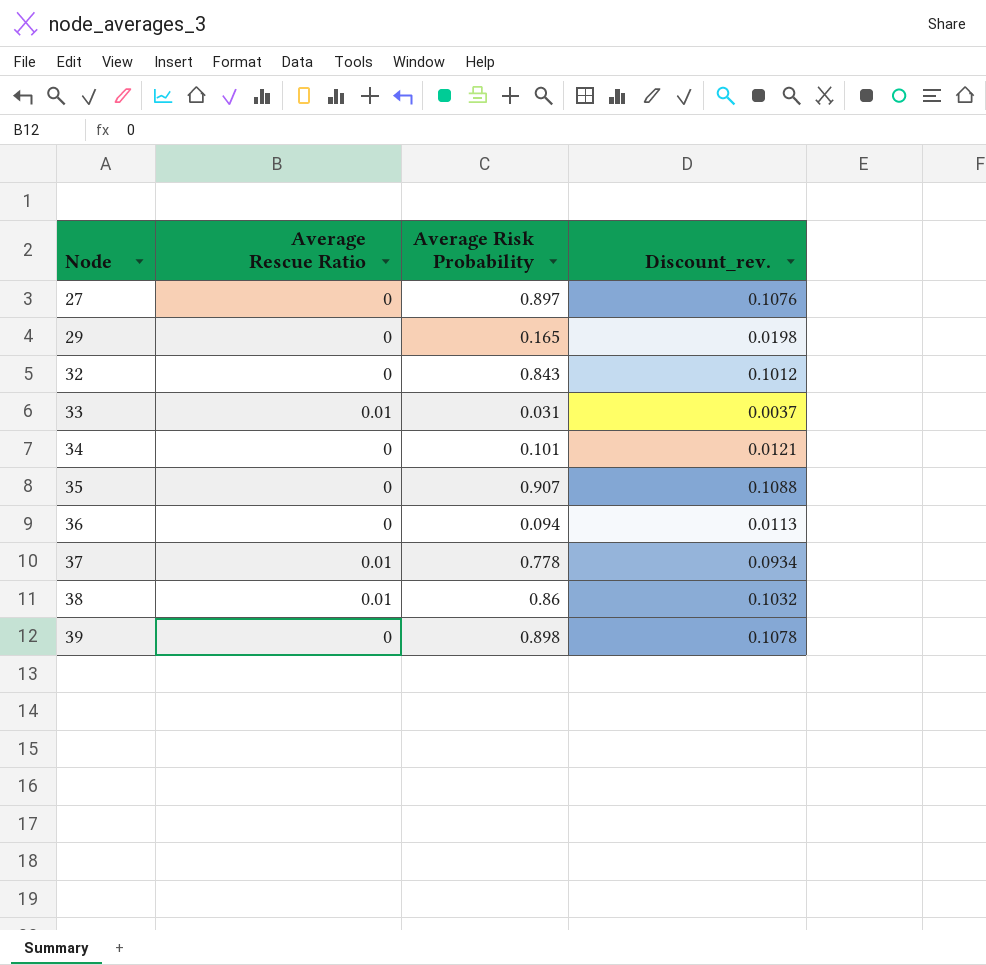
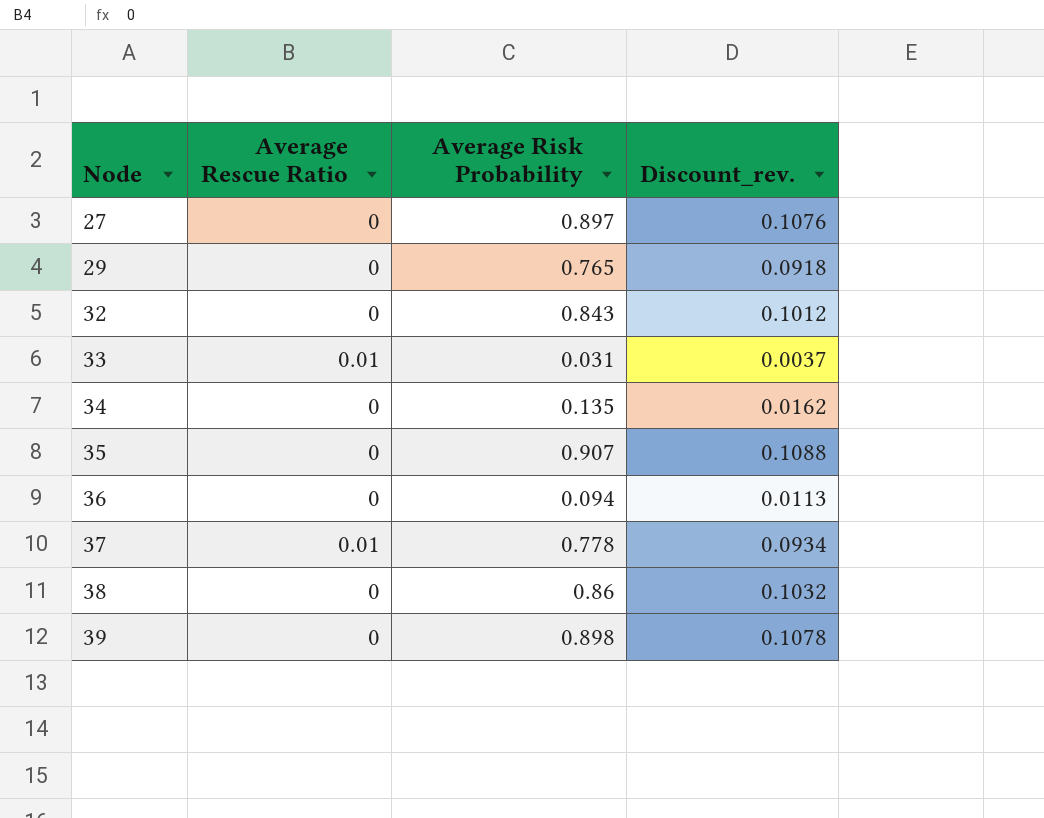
29 | Average Risk Probability: 0.165 -> 0.765
29 | Discount_rev.: 0.0198 -> 0.0918
34 | Average Risk Probability: 0.101 -> 0.135
34 | Discount_rev.: 0.0121 -> 0.0162
38 | Average Rescue Ratio: 0.01 -> 0

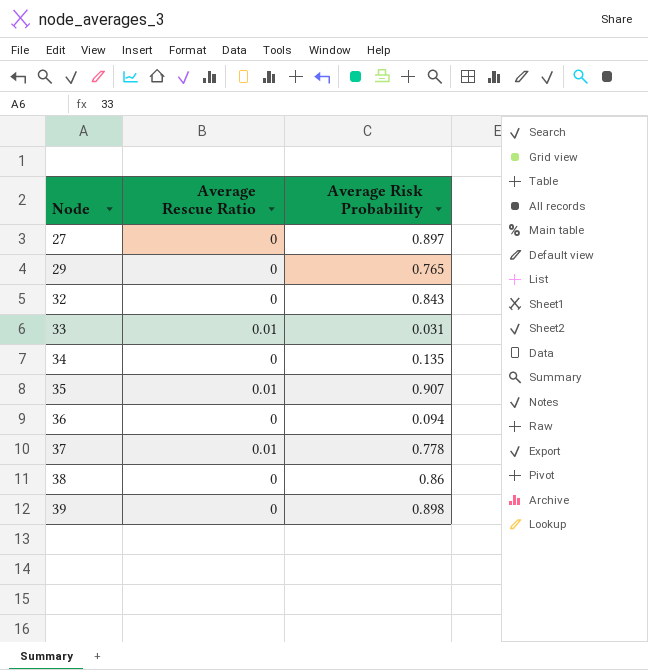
column Discount_rev. | formula: [Average Risk Probability] * 0.12 -> none
35 | Average Rescue Ratio: 0 -> 0.01

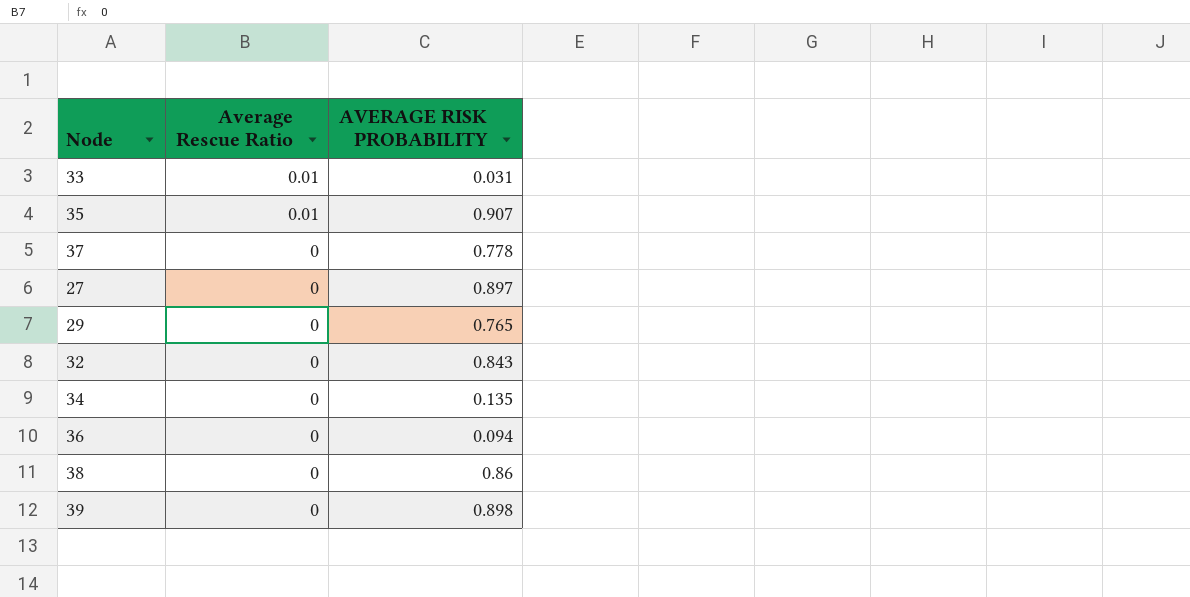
row order: Node ascending -> Average Rescue Ratio descending
column name: Average Risk Probability -> AVERAGE RISK PROBABILITY
37 | Average Rescue Ratio: 0.01 -> 0

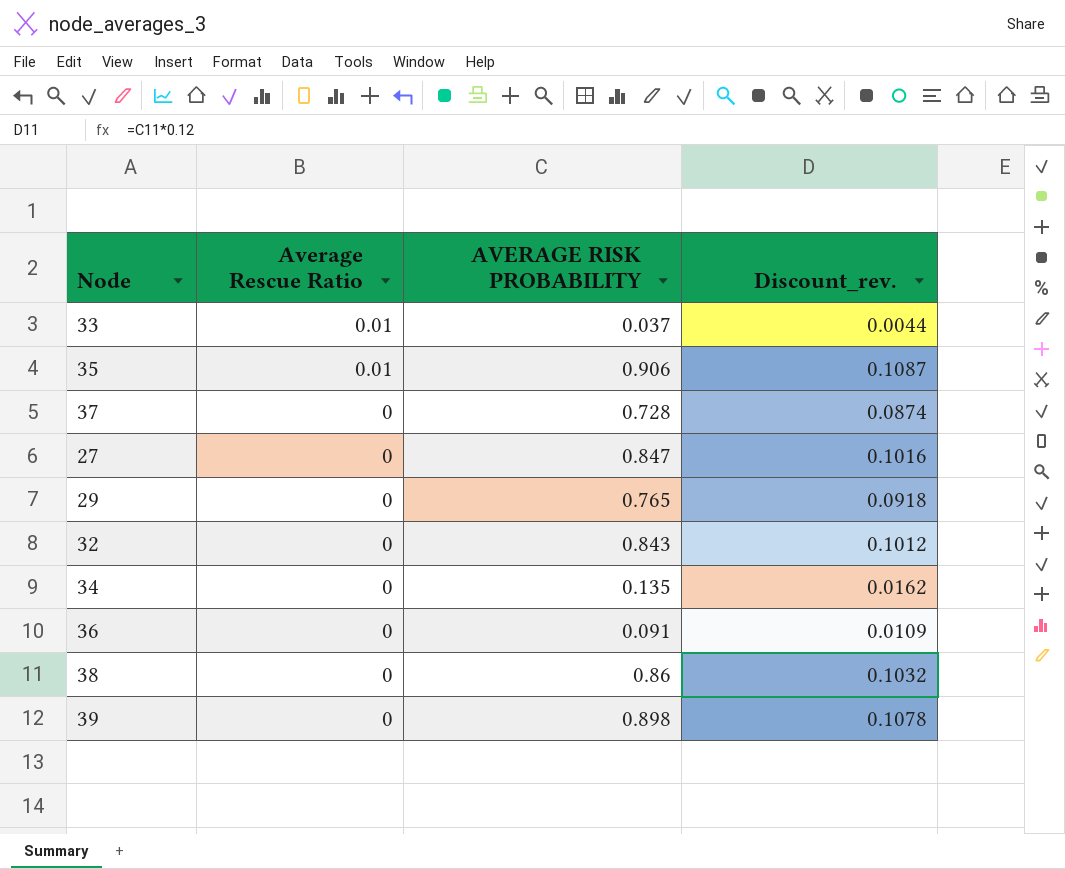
column Discount_rev. | formula: none -> [AVERAGE RISK PROBABILITY] * 0.12
33 | AVERAGE RISK PROBABILITY: 0.031 -> 0.037
35 | AVERAGE RISK PROBABILITY: 0.907 -> 0.906
37 | AVERAGE RISK PROBABILITY: 0.778 -> 0.728
27 | AVERAGE RISK PROBABILITY: 0.897 -> 0.847
36 | AVERAGE RISK PROBABILITY: 0.094 -> 0.091

